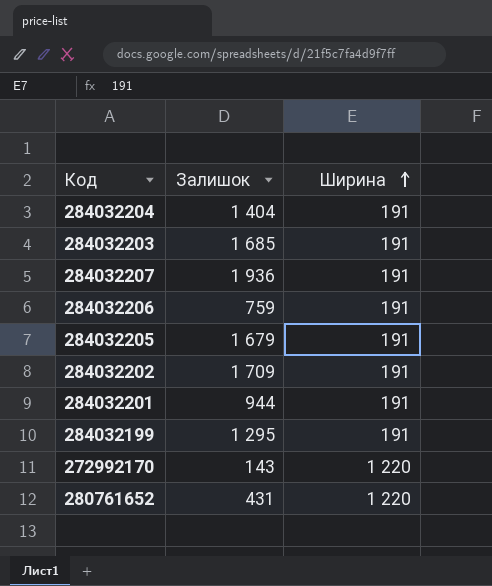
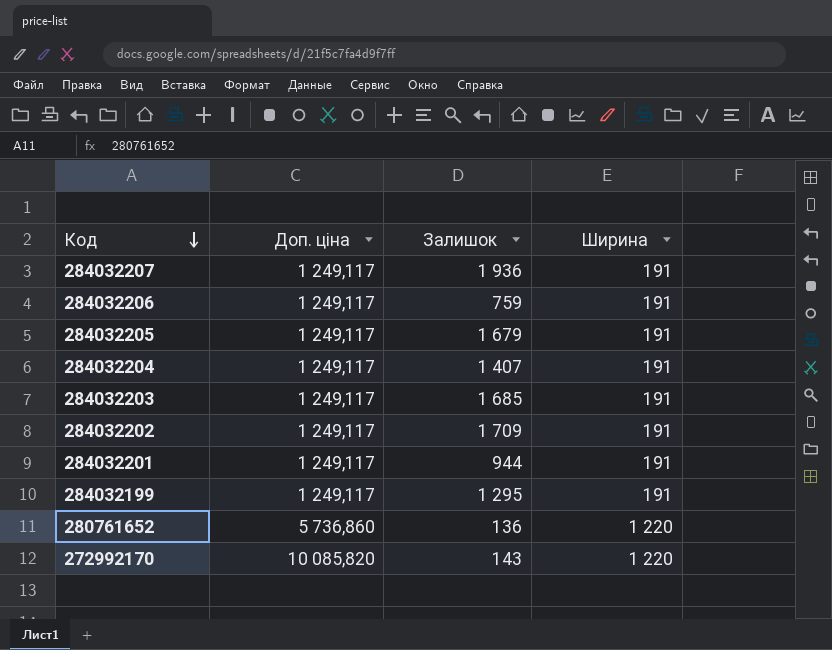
row order: Ширина ascending -> Код descending
column Доп. ціна | position: none -> 2
284032204 | Залишок: 1 404 -> 1 407
280761652 | Залишок: 431 -> 136

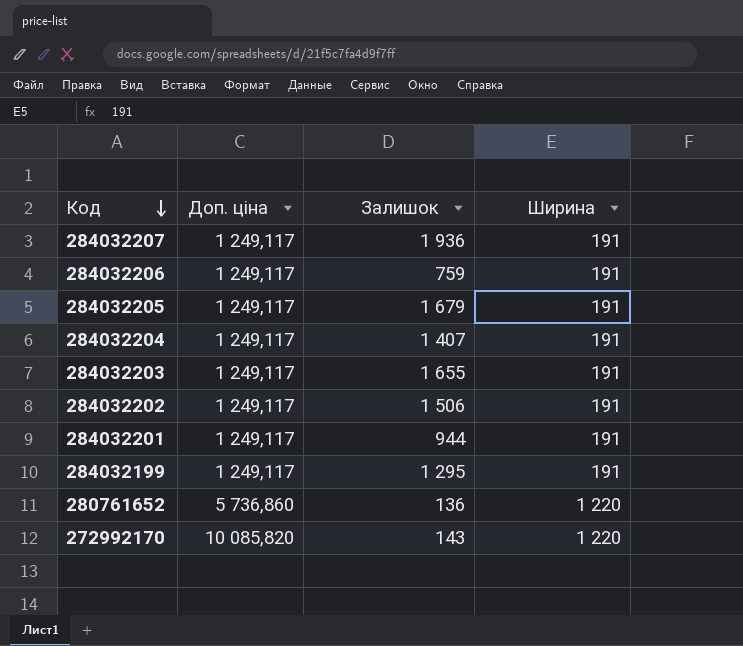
284032203 | Залишок: 1 685 -> 1 655
284032202 | Залишок: 1 709 -> 1 506

